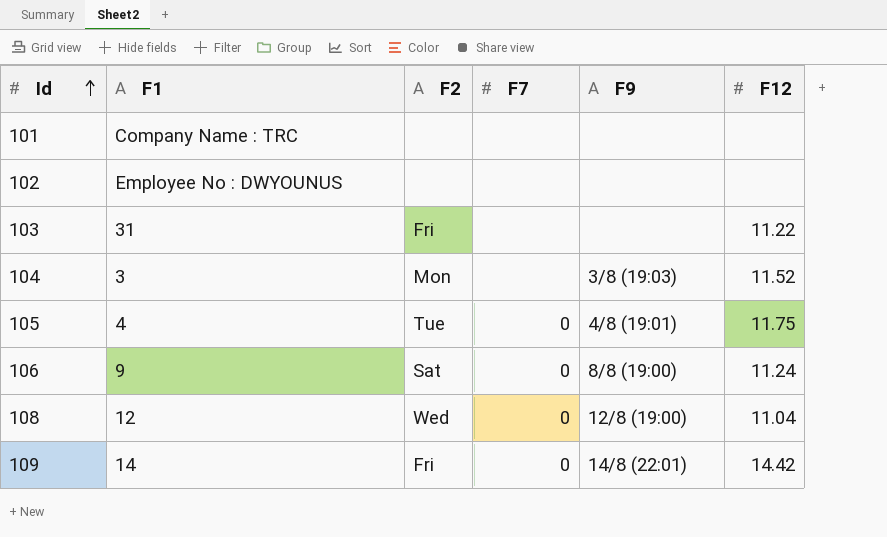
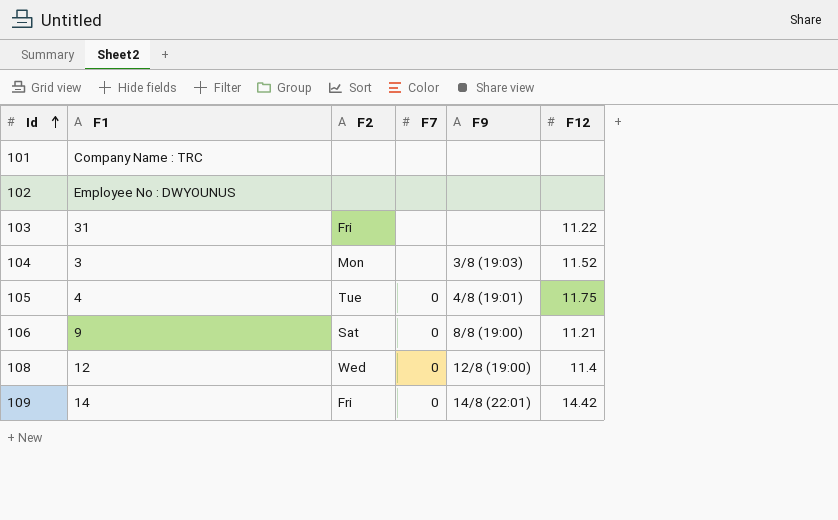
106 | F12: 11.24 -> 11.21
108 | F12: 11.04 -> 11.4

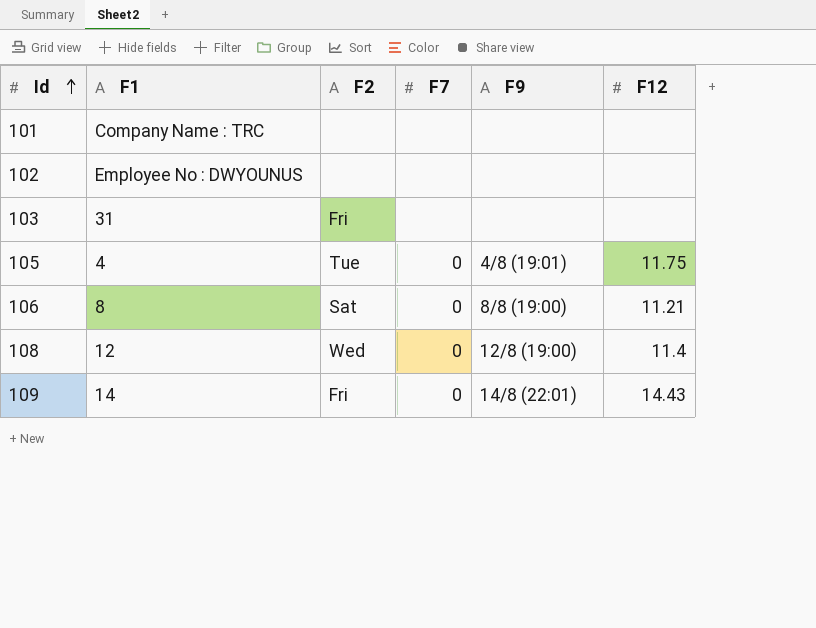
row 104: 3 | Mon | none | 3/8 (19:03) | 11.52 -> none
103 | F12: 11.22 -> none
106 | F1: 9 -> 8
109 | F12: 14.42 -> 14.43

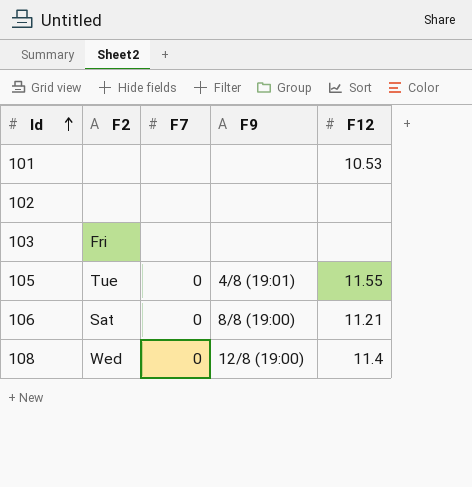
column F1 | position: 2 -> none
row 109: 14 | Fri | 0 | 14/8 (22:01) | 14.43 -> none
101 | F12: none -> 10.53
105 | F12: 11.75 -> 11.55

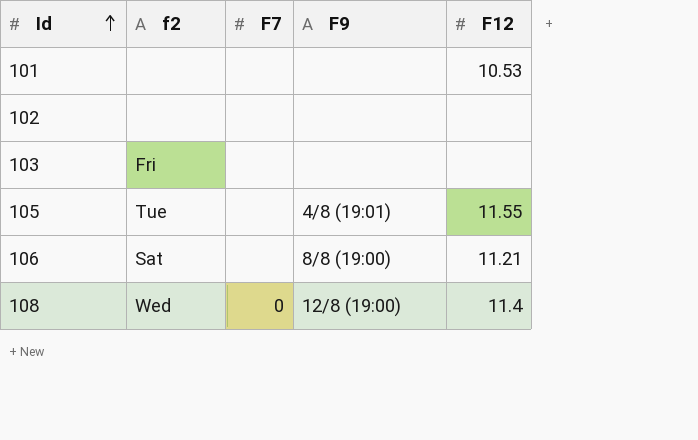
column name: F2 -> f2
105 | F7: 0 -> none
106 | F7: 0 -> none

